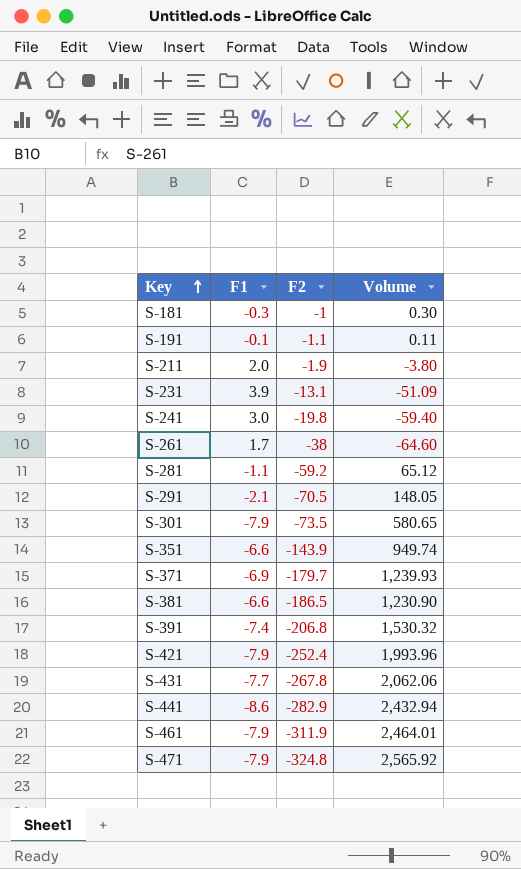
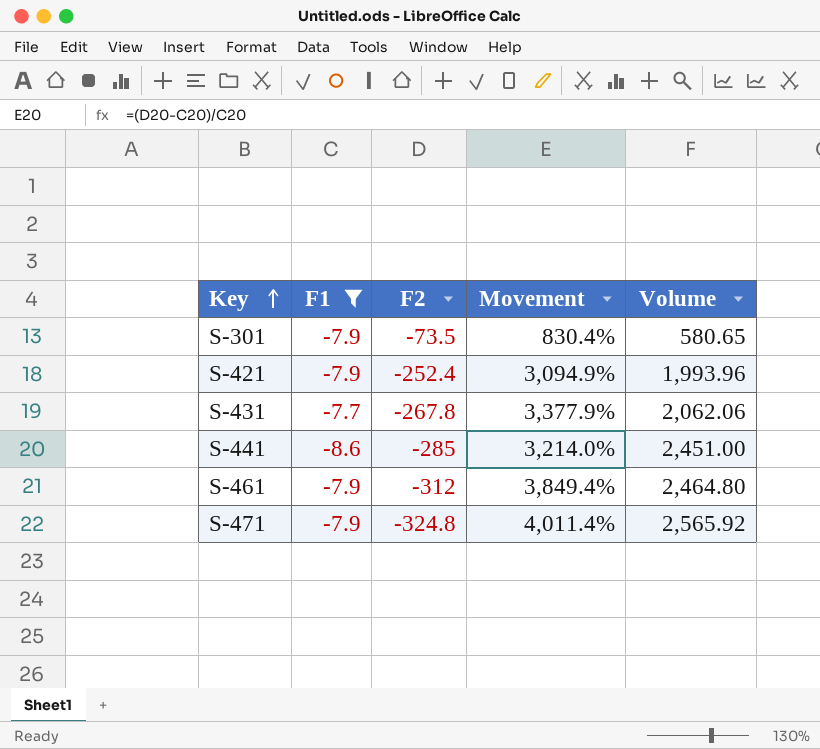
filter: none -> F1 <= -7.7
column Movement | formula: none -> ([F2] - [F1]) / [F1]
S-441 | F2: -282.9 -> -285
S-441 | Volume: 2,432.94 -> 2,451.00
S-461 | F2: -311.9 -> -312
S-461 | Volume: 2,464.01 -> 2,464.80

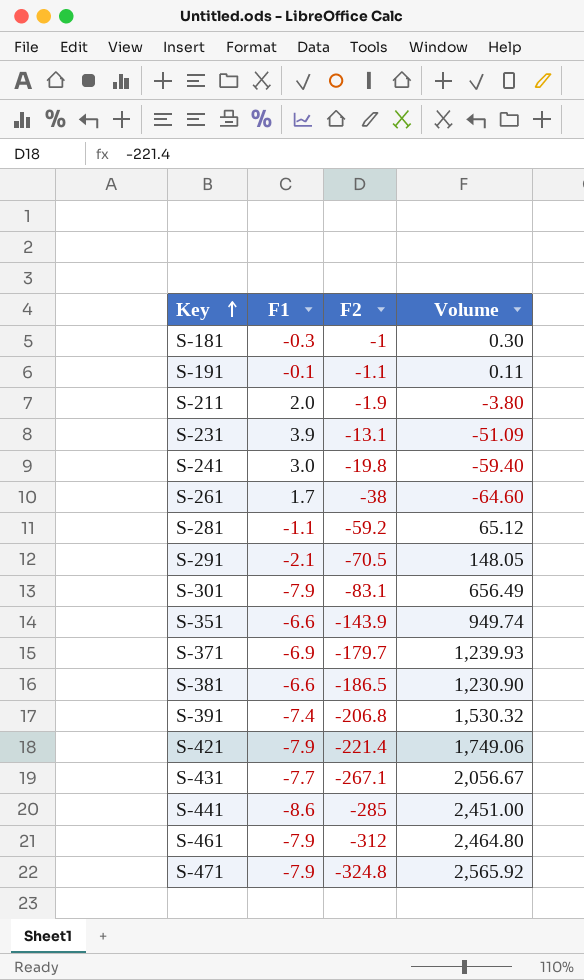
filter: F1 <= -7.7 -> none
column Movement | formula: ([F2] - [F1]) / [F1] -> none
S-301 | F2: -73.5 -> -83.1
S-301 | Volume: 580.65 -> 656.49
S-421 | F2: -252.4 -> -221.4
S-421 | Volume: 1,993.96 -> 1,749.06
S-431 | F2: -267.8 -> -267.1
S-431 | Volume: 2,062.06 -> 2,056.67

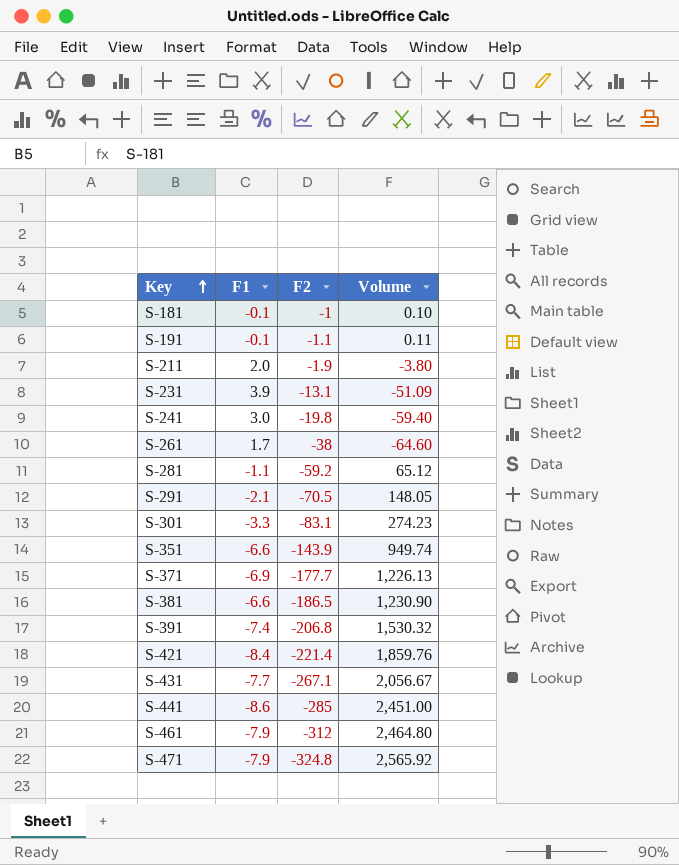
S-181 | F1: -0.3 -> -0.1
S-181 | Volume: 0.30 -> 0.10
S-301 | F1: -7.9 -> -3.3
S-301 | Volume: 656.49 -> 274.23
S-371 | F2: -179.7 -> -177.7
S-371 | Volume: 1,239.93 -> 1,226.13
S-421 | F1: -7.9 -> -8.4
S-421 | Volume: 1,749.06 -> 1,859.76

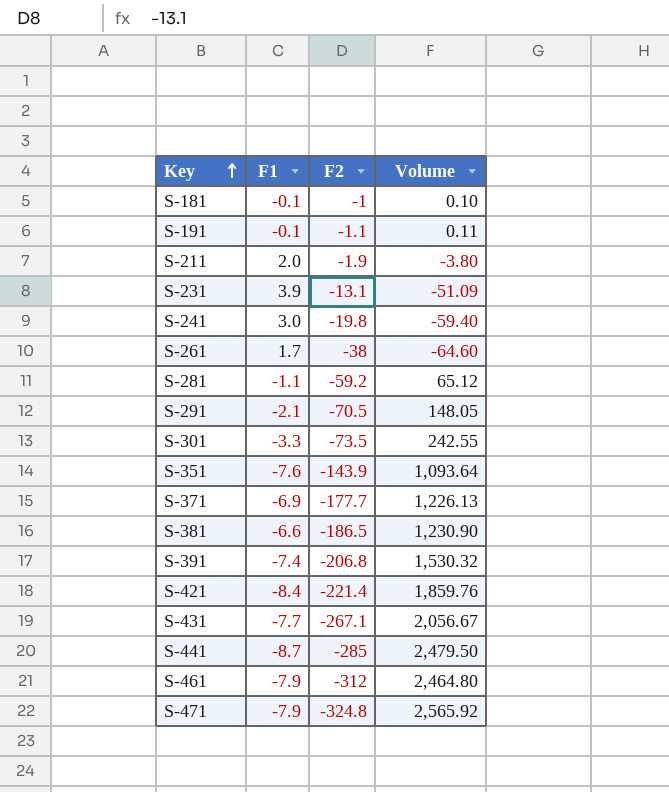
S-301 | F2: -83.1 -> -73.5
S-301 | Volume: 274.23 -> 242.55
S-351 | F1: -6.6 -> -7.6
S-351 | Volume: 949.74 -> 1,093.64
S-441 | F1: -8.6 -> -8.7
S-441 | Volume: 2,451.00 -> 2,479.50

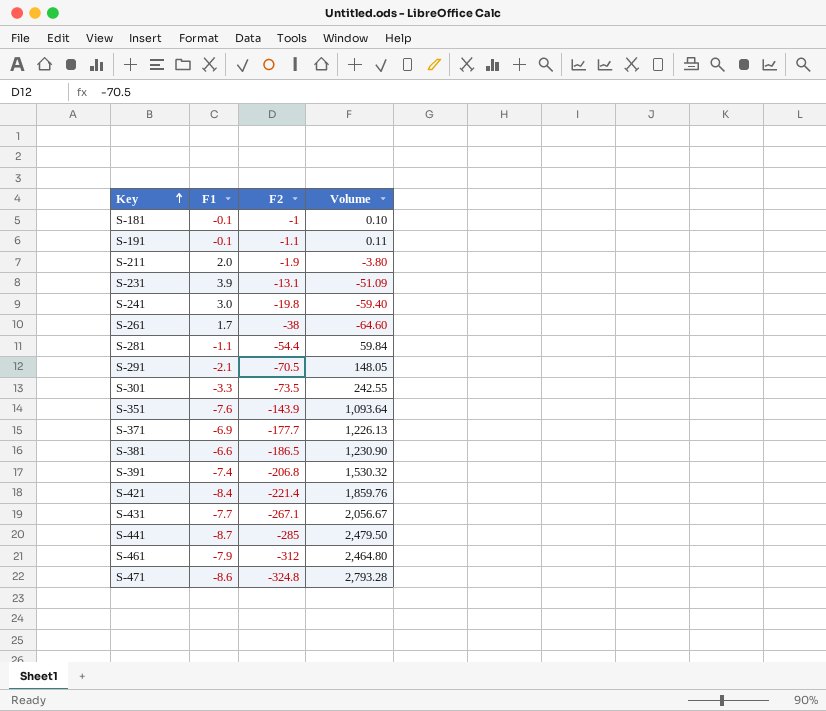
S-281 | F2: -59.2 -> -54.4
S-281 | Volume: 65.12 -> 59.84
S-471 | F1: -7.9 -> -8.6
S-471 | Volume: 2,565.92 -> 2,793.28

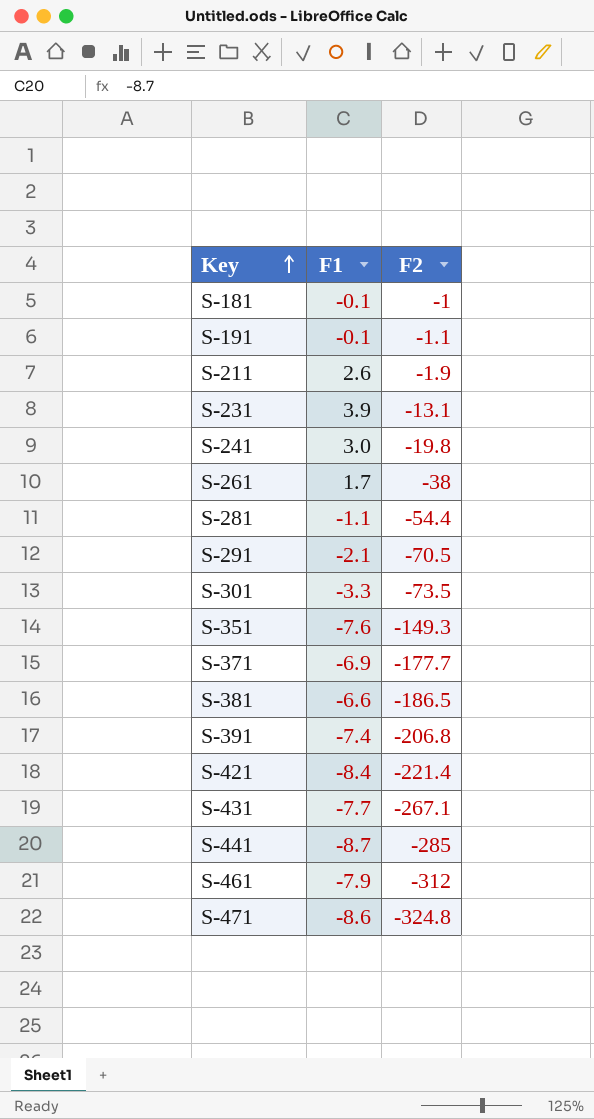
column Volume | formula: [F1] * [F2] -> none
S-211 | F1: 2.0 -> 2.6
S-351 | F2: -143.9 -> -149.3

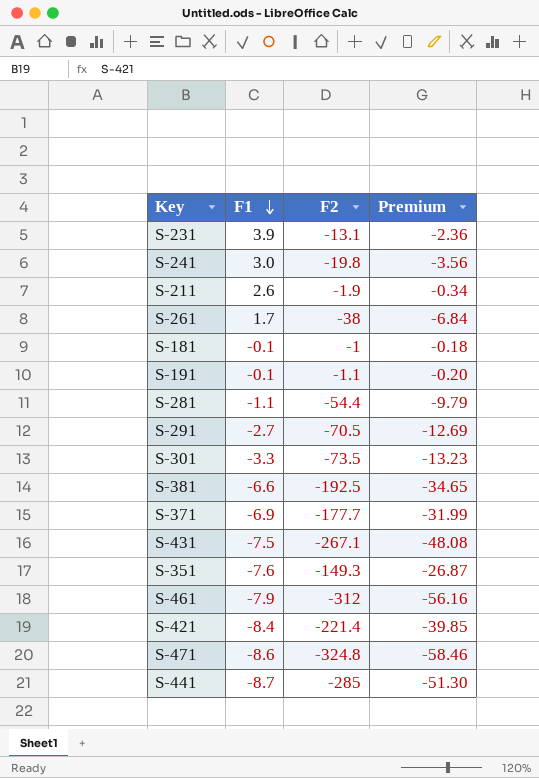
row order: Key ascending -> F1 descending
column Premium | formula: none -> [F2] * 0.18
row S-391: -7.4 | -206.8 -> none
S-291 | F1: -2.1 -> -2.7
S-381 | F2: -186.5 -> -192.5
S-431 | F1: -7.7 -> -7.5

